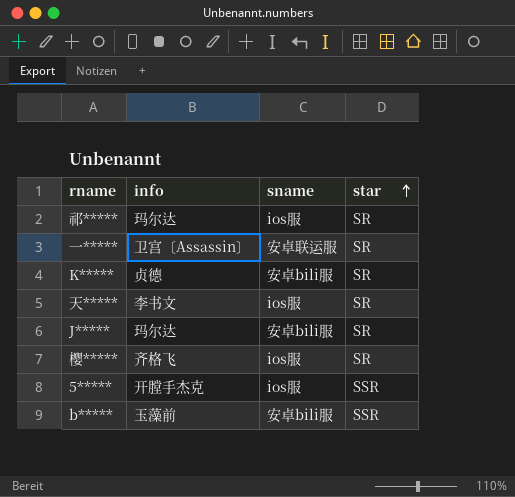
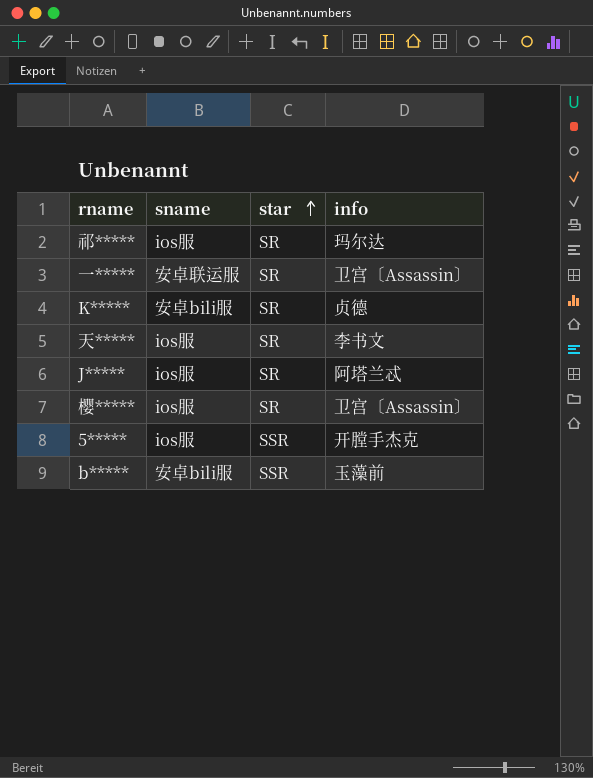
column info | position: 2 -> 4
J***** | sname: 安卓bili服 -> ios服
J***** | info: 玛尔达 -> 阿塔兰忒
樱***** | info: 齐格飞 -> 卫宫〔Assassin〕

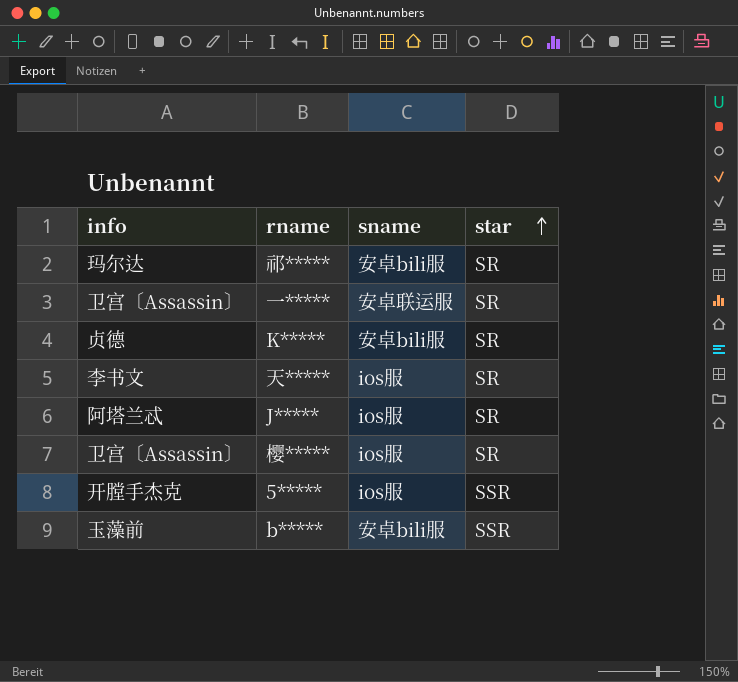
column info | position: 4 -> 1
祁***** | sname: ios服 -> 安卓bili服

